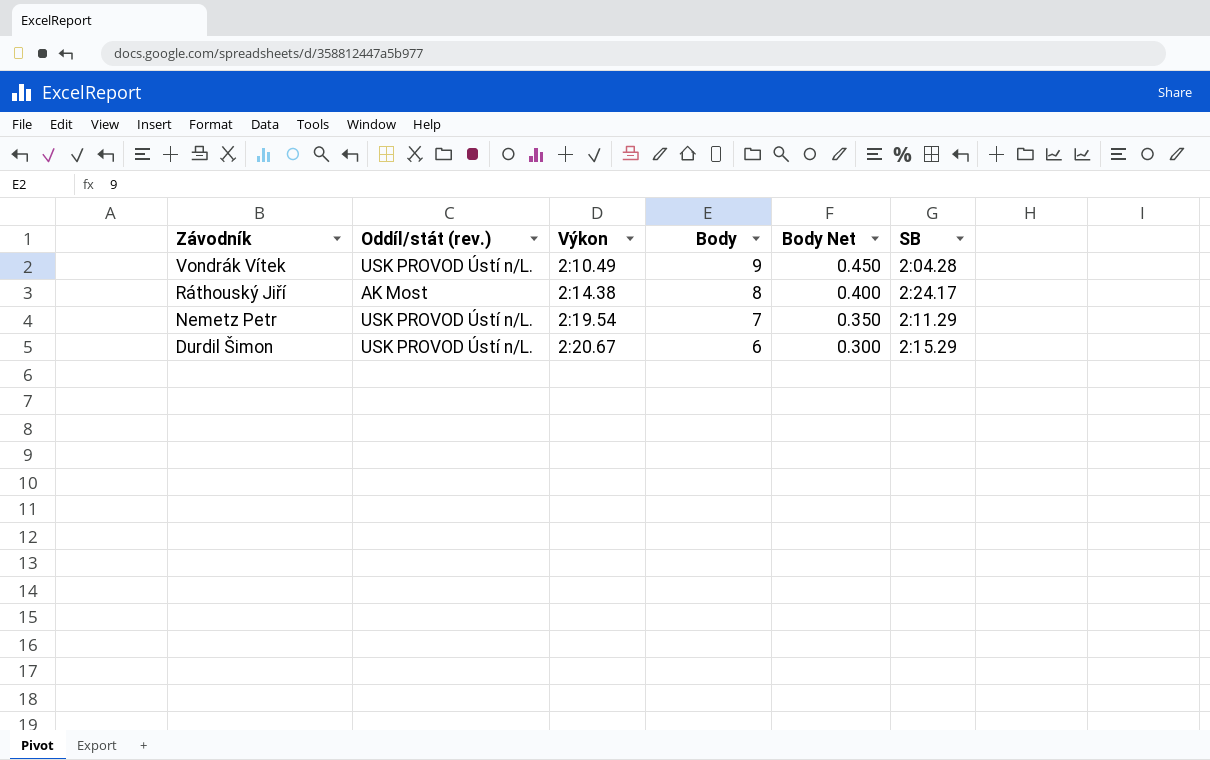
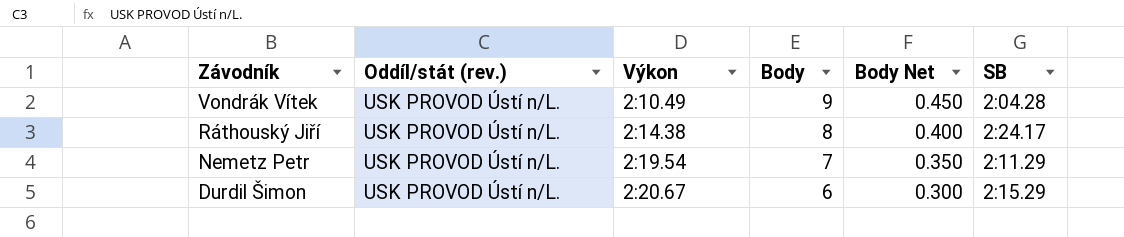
Ráthouský Jiří | Oddíl/stát (rev.): AK Most -> USK PROVOD Ústí n/L.

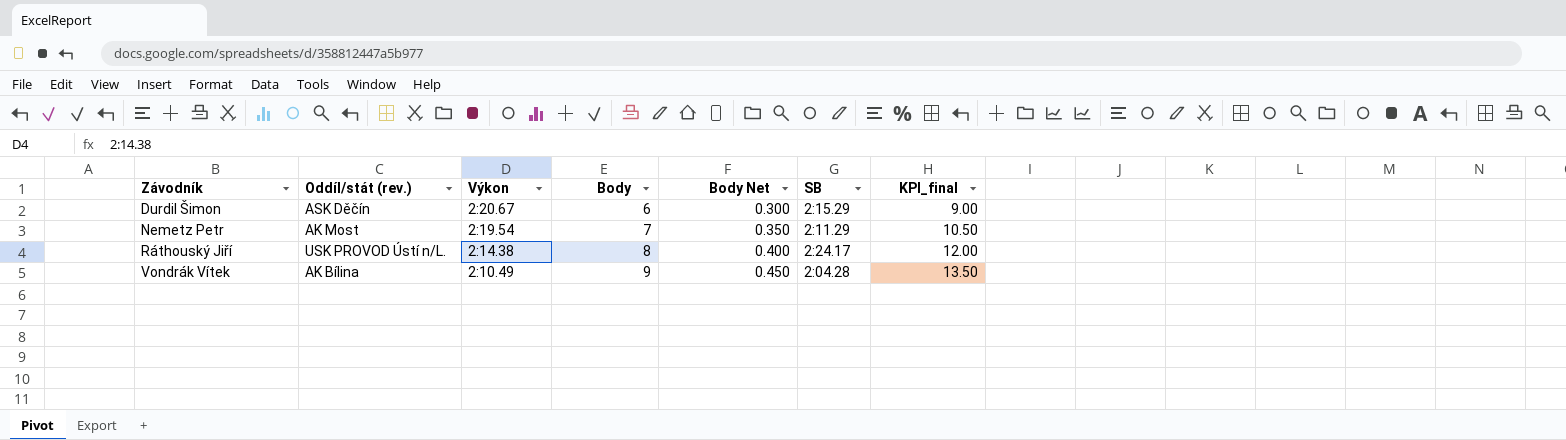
row order: Závodník descending -> Závodník ascending
column KPI_final | formula: none -> [Body] * 1.5
Durdil Šimon | Oddíl/stát (rev.): USK PROVOD Ústí n/L. -> ASK Děčín
Nemetz Petr | Oddíl/stát (rev.): USK PROVOD Ústí n/L. -> AK Most
Vondrák Vítek | Oddíl/stát (rev.): USK PROVOD Ústí n/L. -> AK Bílina

